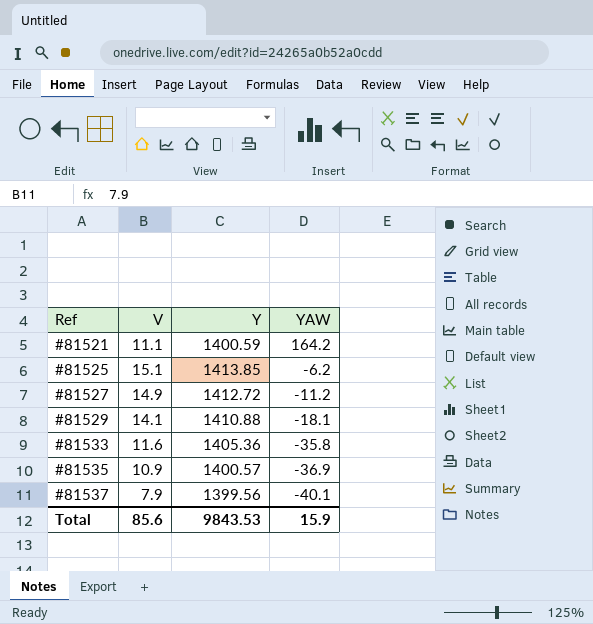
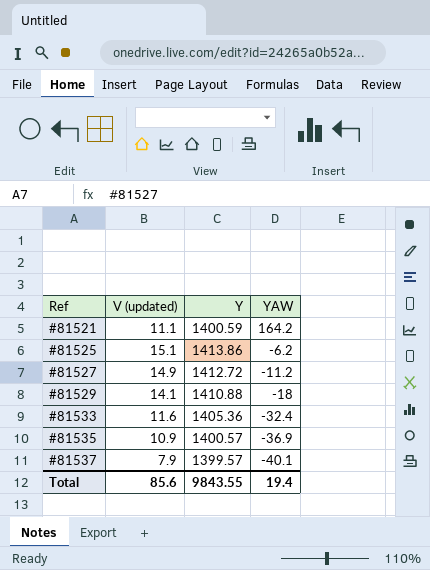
column name: V -> V (updated)
#81525 | Y: 1413.85 -> 1413.86
#81529 | YAW: -18.1 -> -18
#81533 | YAW: -35.8 -> -32.4
#81537 | Y: 1399.56 -> 1399.57
Total | Y: 9843.53 -> 9843.55
Total | YAW: 15.9 -> 19.4

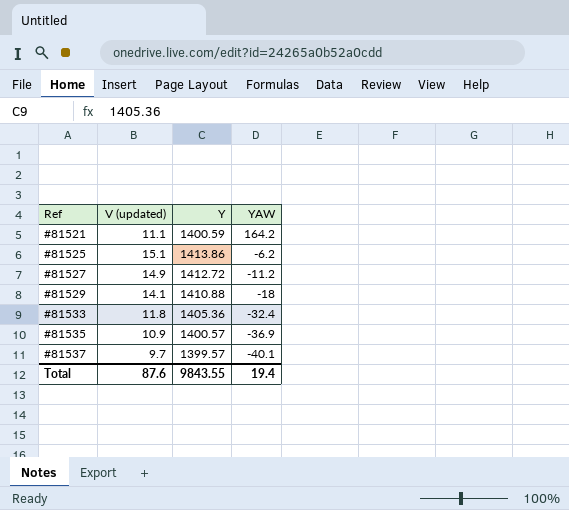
#81533 | V (updated): 11.6 -> 11.8
#81537 | V (updated): 7.9 -> 9.7
Total | V (updated): 85.6 -> 87.6

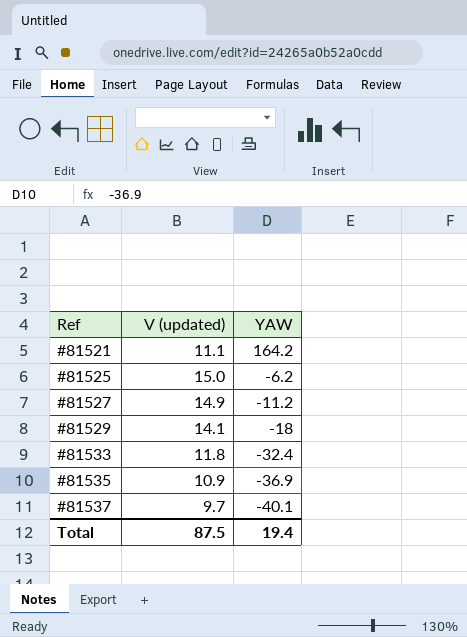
column Y | position: 3 -> none
#81525 | V (updated): 15.1 -> 15.0
Total | V (updated): 87.6 -> 87.5

